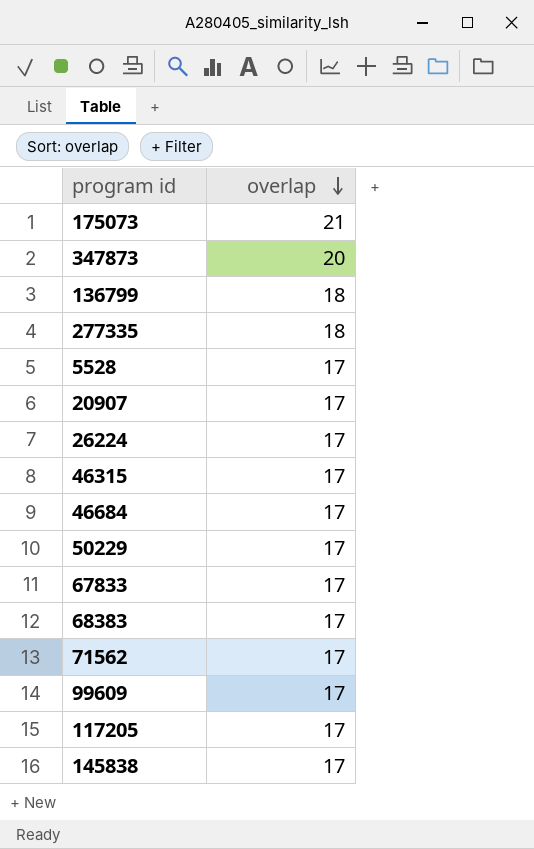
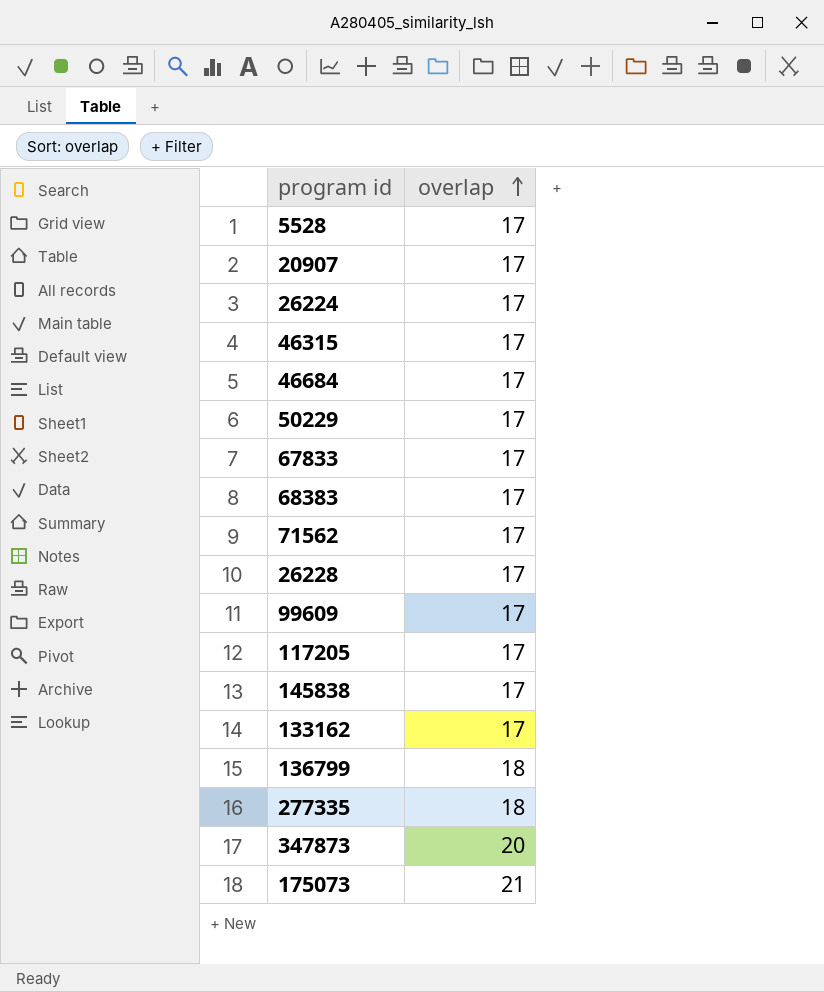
row order: overlap descending -> overlap ascending
row 26228: none -> 17
row 133162: none -> 17

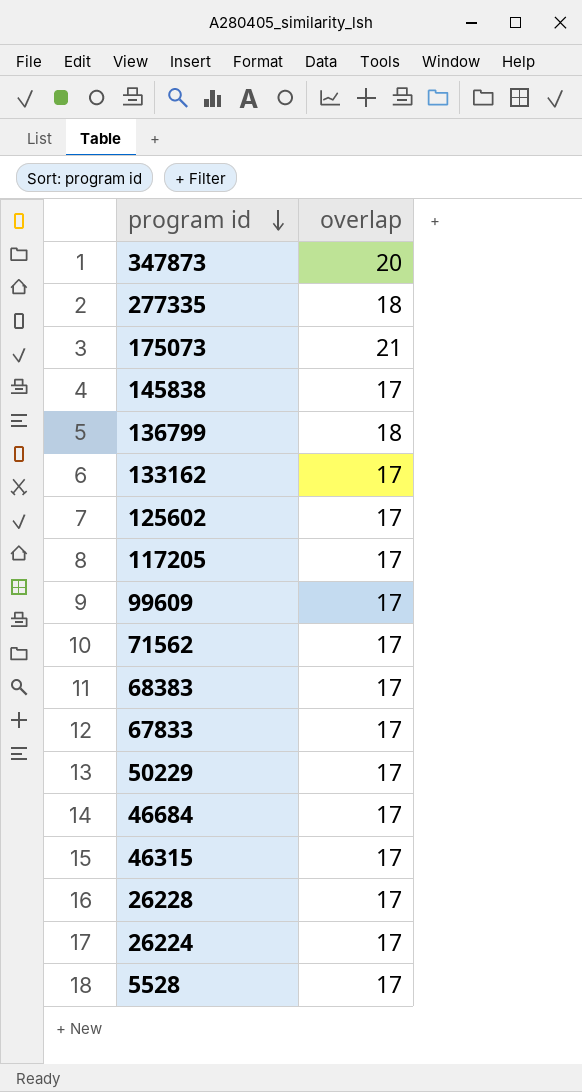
row order: overlap ascending -> program id descending
row 20907: 17 -> none
row 125602: none -> 17

